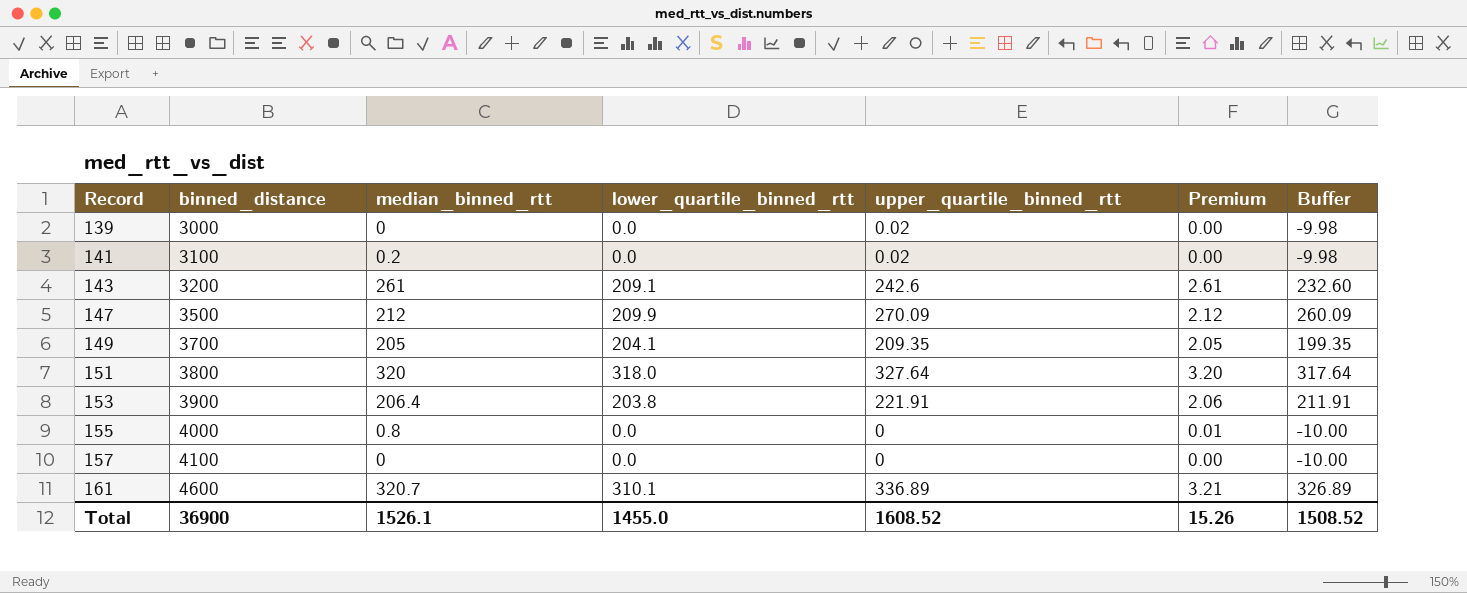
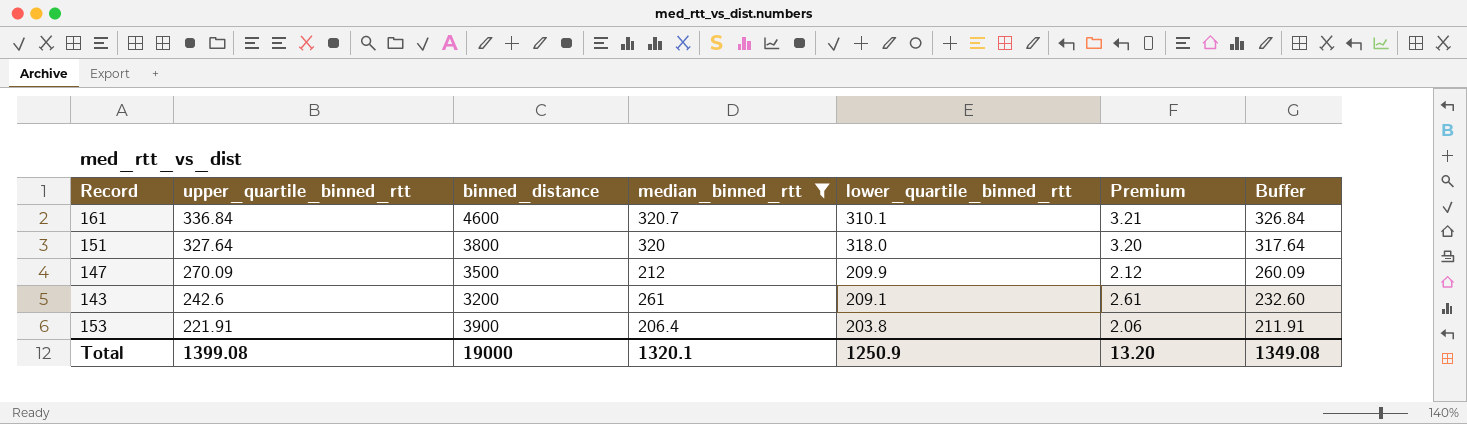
filter: none -> median_binned_rtt >= 206.4
row order: Record ascending -> upper_quartile_binned_rtt descending
column upper_quartile_binned_rtt | position: 5 -> 2
161 | upper_quartile_binned_rtt: 336.89 -> 336.84
161 | Buffer: 326.89 -> 326.84
Total | upper_quartile_binned_rtt: 1608.52 -> 1399.08
Total | binned_distance: 36900 -> 19000
Total | median_binned_rtt: 1526.1 -> 1320.1
Total | lower_quartile_binned_rtt: 1455.0 -> 1250.9
Total | Premium: 15.26 -> 13.20
Total | Buffer: 1508.52 -> 1349.08

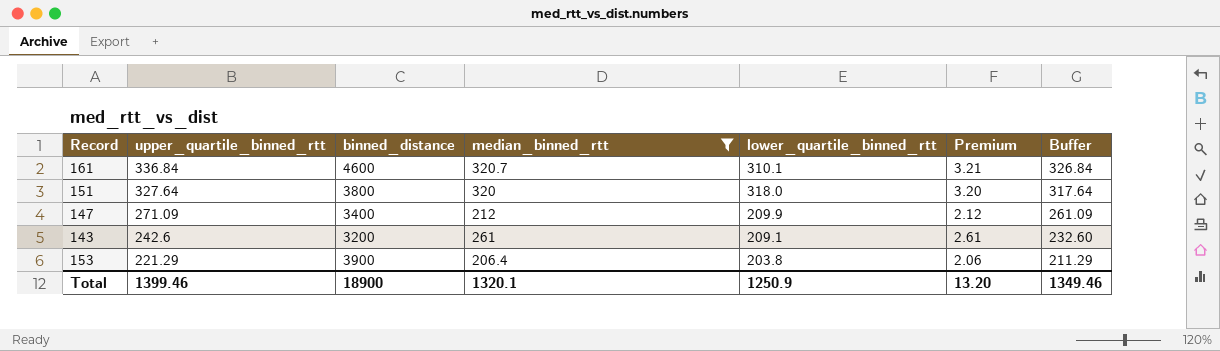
147 | upper_quartile_binned_rtt: 270.09 -> 271.09
147 | binned_distance: 3500 -> 3400
147 | Buffer: 260.09 -> 261.09
153 | upper_quartile_binned_rtt: 221.91 -> 221.29
153 | Buffer: 211.91 -> 211.29
Total | upper_quartile_binned_rtt: 1399.08 -> 1399.46
Total | binned_distance: 19000 -> 18900
Total | Buffer: 1349.08 -> 1349.46

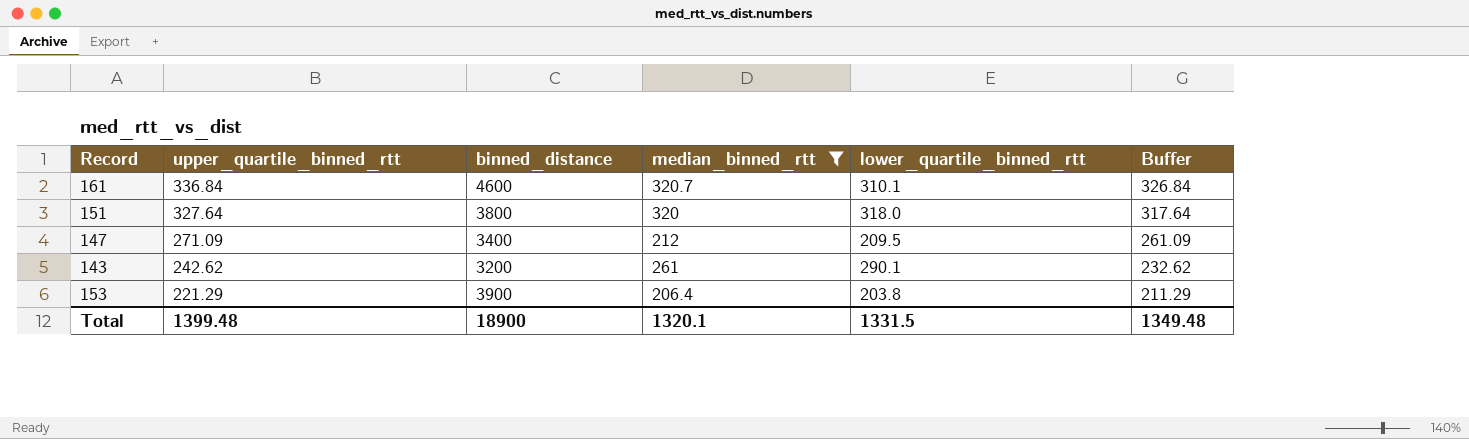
column Premium | formula: [median_binned_rtt] * 0.01 -> none
147 | lower_quartile_binned_rtt: 209.9 -> 209.5
143 | upper_quartile_binned_rtt: 242.6 -> 242.62
143 | lower_quartile_binned_rtt: 209.1 -> 290.1
143 | Buffer: 232.60 -> 232.62
Total | upper_quartile_binned_rtt: 1399.46 -> 1399.48
Total | lower_quartile_binned_rtt: 1250.9 -> 1331.5
Total | Buffer: 1349.46 -> 1349.48

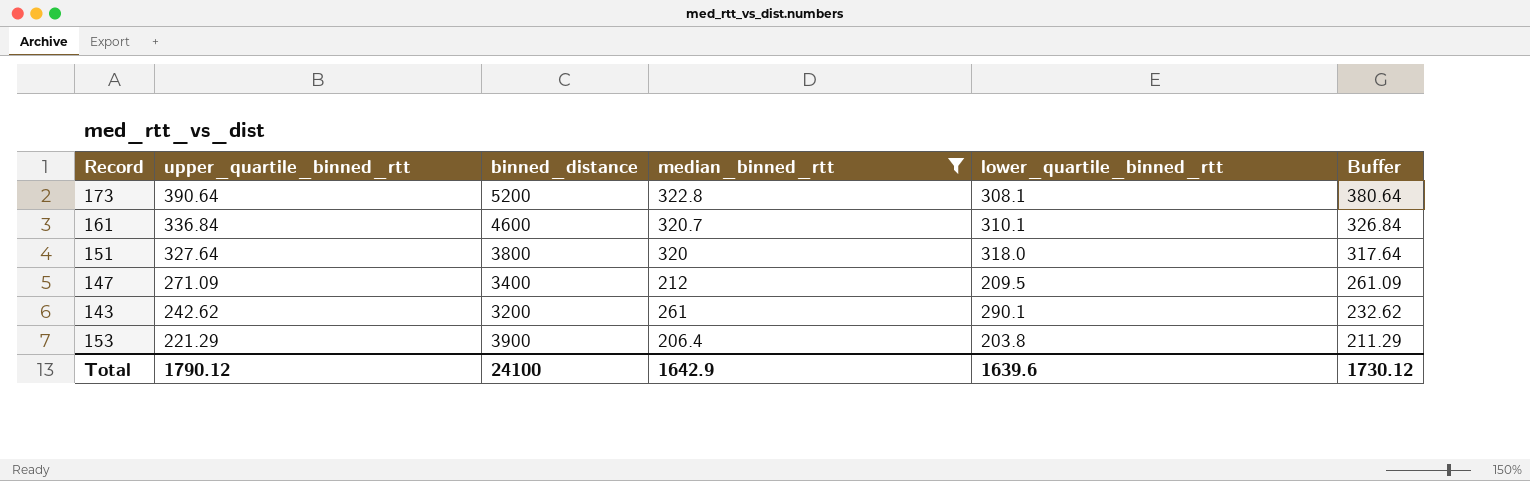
row 173: none -> 390.64 | 5200 | 322.8 | 308.1 | 380.64
Total | upper_quartile_binned_rtt: 1399.48 -> 1790.12
Total | binned_distance: 18900 -> 24100
Total | median_binned_rtt: 1320.1 -> 1642.9
Total | lower_quartile_binned_rtt: 1331.5 -> 1639.6
Total | Buffer: 1349.48 -> 1730.12

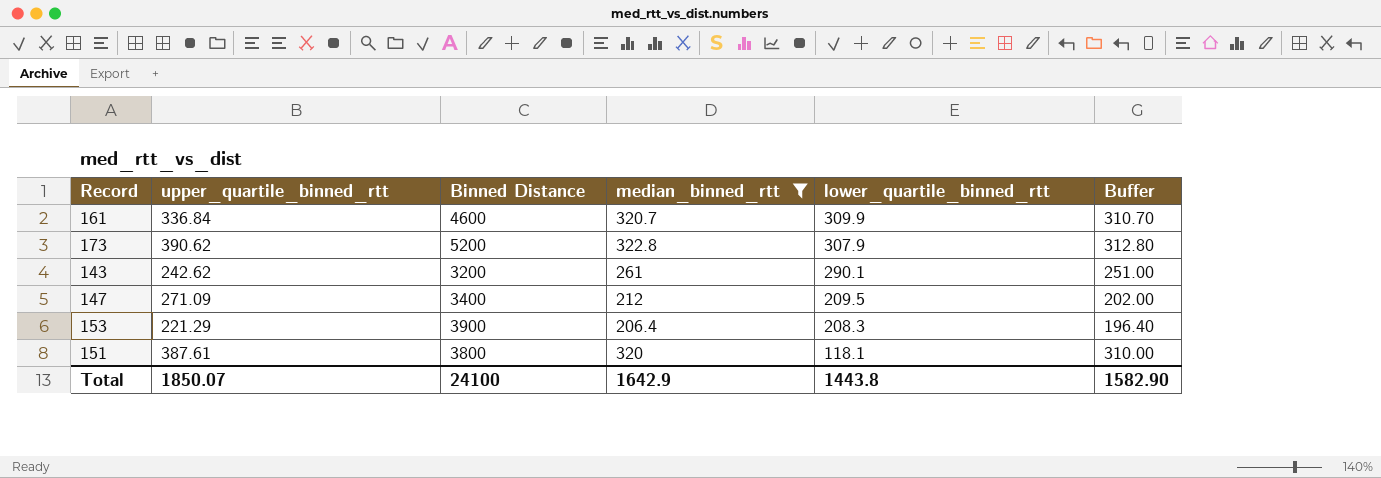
row order: upper_quartile_binned_rtt descending -> lower_quartile_binned_rtt descending
column name: binned_distance -> Binned Distance
column Buffer | formula: [upper_quartile_binned_rtt] - 10 -> [median_binned_rtt] - 10
161 | lower_quartile_binned_rtt: 310.1 -> 309.9
173 | upper_quartile_binned_rtt: 390.64 -> 390.62
173 | lower_quartile_binned_rtt: 308.1 -> 307.9
153 | lower_quartile_binned_rtt: 203.8 -> 208.3
151 | upper_quartile_binned_rtt: 327.64 -> 387.61
151 | lower_quartile_binned_rtt: 318.0 -> 118.1
Total | upper_quartile_binned_rtt: 1790.12 -> 1850.07
Total | lower_quartile_binned_rtt: 1639.6 -> 1443.8
Total | Buffer: 1730.12 -> 1582.90

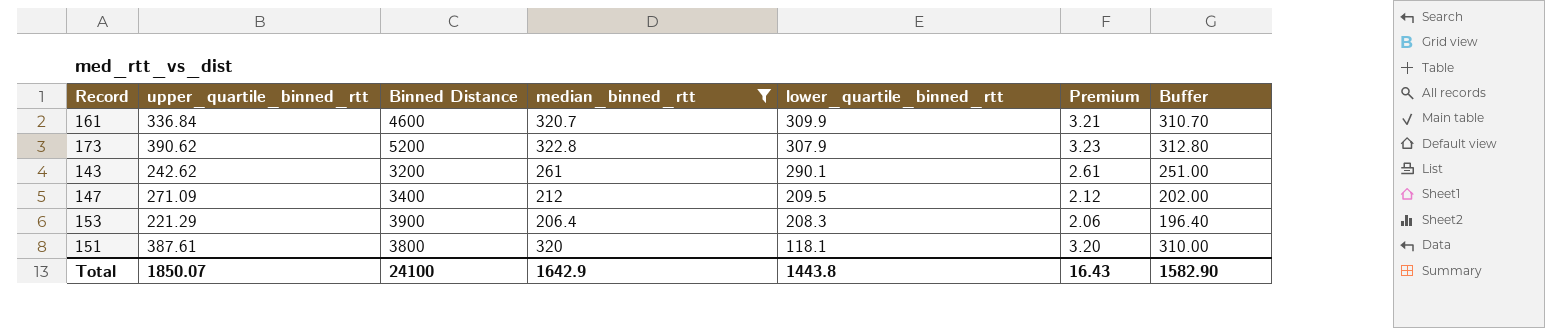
column Premium | formula: none -> [median_binned_rtt] * 0.01

